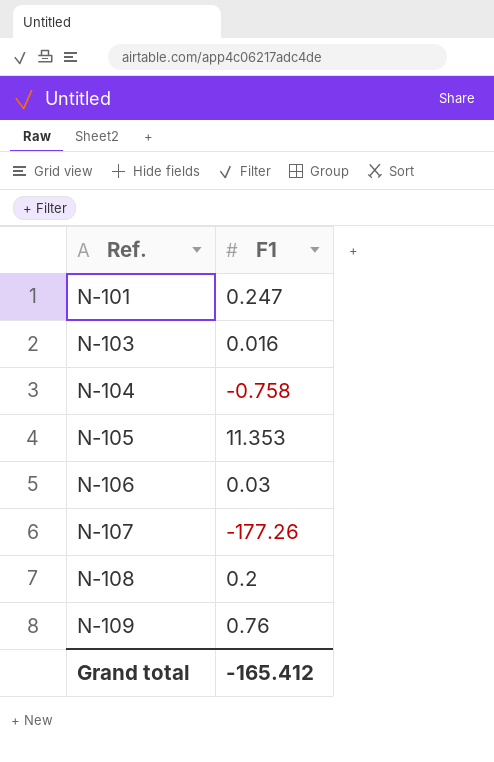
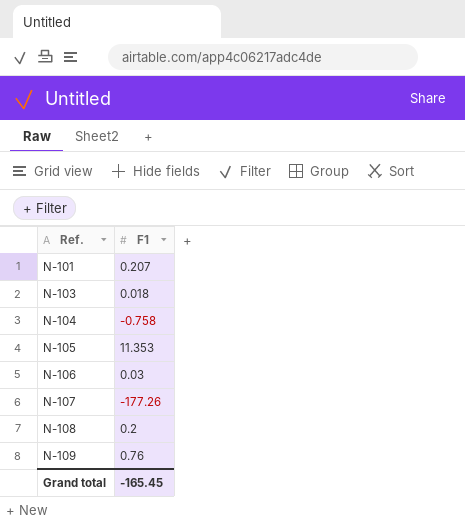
N-101 | F1: 0.247 -> 0.207
N-103 | F1: 0.016 -> 0.018
Grand total | F1: -165.412 -> -165.45

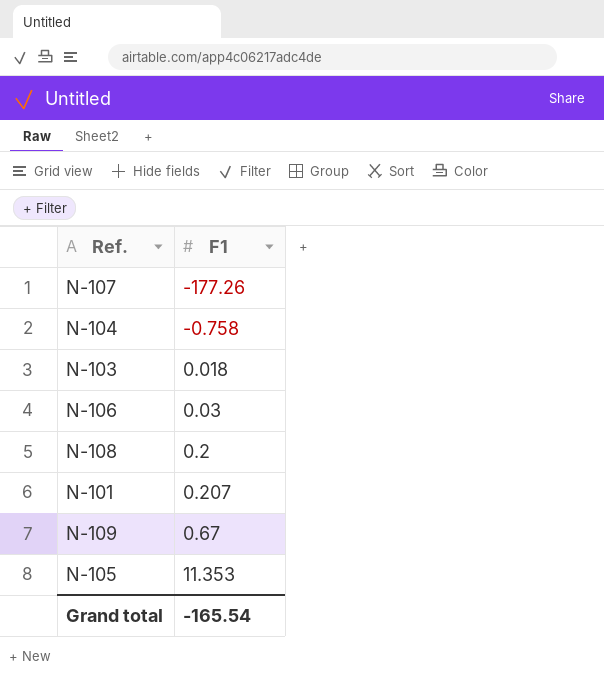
row order: Ref. ascending -> F1 ascending
N-109 | F1: 0.76 -> 0.67
Grand total | F1: -165.45 -> -165.54

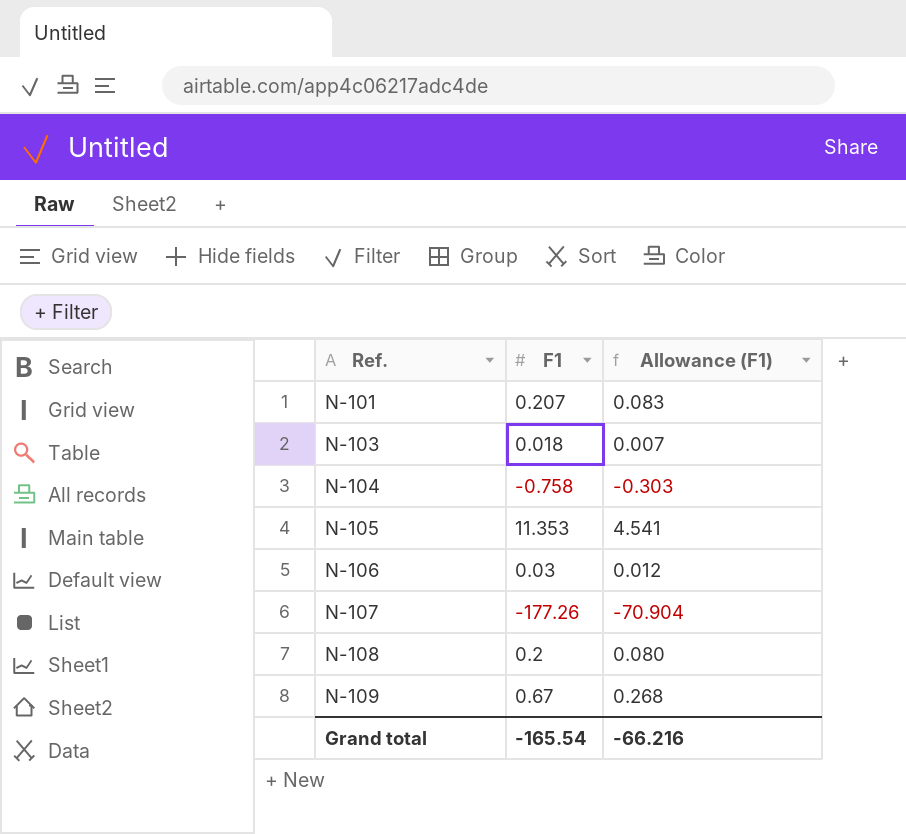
row order: F1 ascending -> Ref. ascending
column Allowance (F1) | formula: none -> [F1] * 0.4

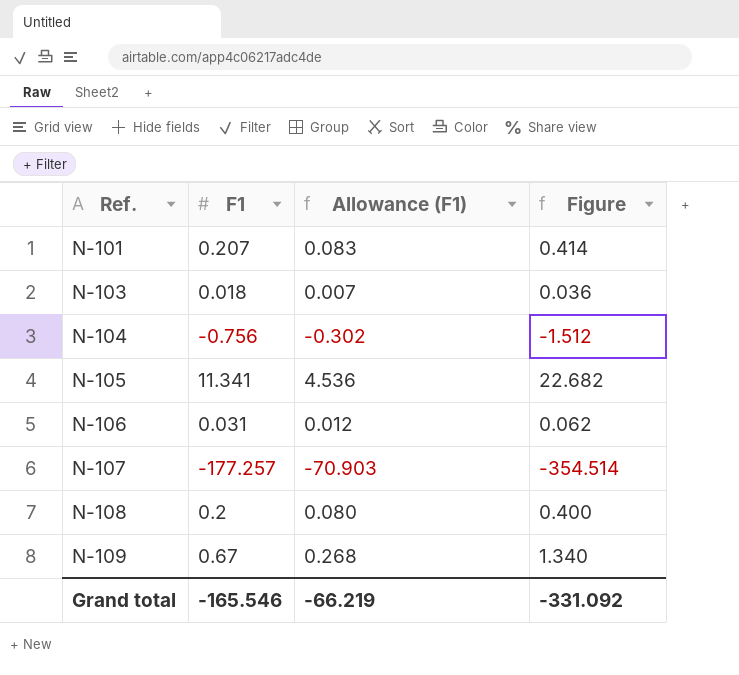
column Figure | formula: none -> [F1] * 2
N-104 | F1: -0.758 -> -0.756
N-104 | Allowance (F1): -0.303 -> -0.302
N-105 | F1: 11.353 -> 11.341
N-105 | Allowance (F1): 4.541 -> 4.536
N-106 | F1: 0.03 -> 0.031
N-107 | F1: -177.26 -> -177.257
N-107 | Allowance (F1): -70.904 -> -70.903
Grand total | F1: -165.54 -> -165.546
Grand total | Allowance (F1): -66.216 -> -66.219

